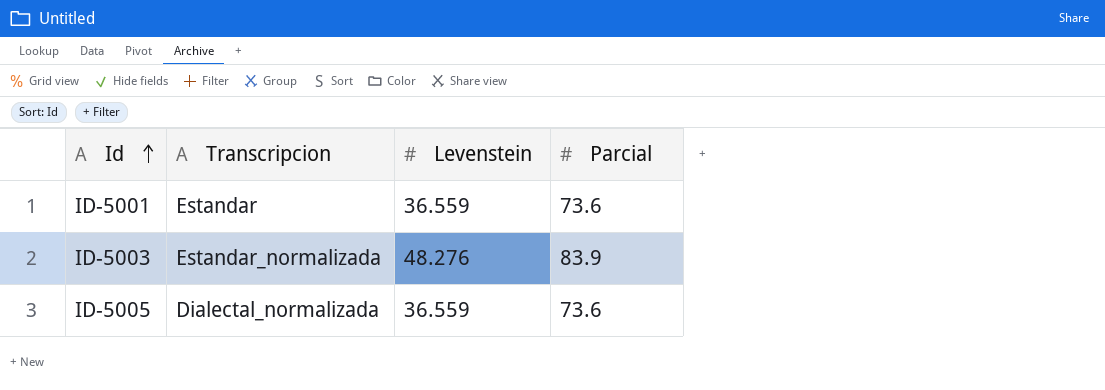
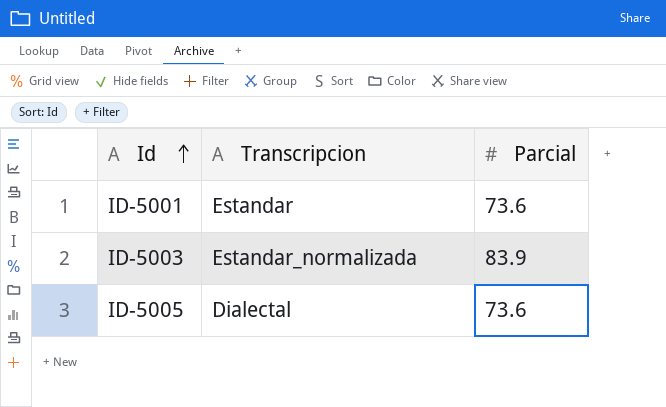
column Levenstein | position: 3 -> none
ID-5005 | Transcripcion: Dialectal_normalizada -> Dialectal

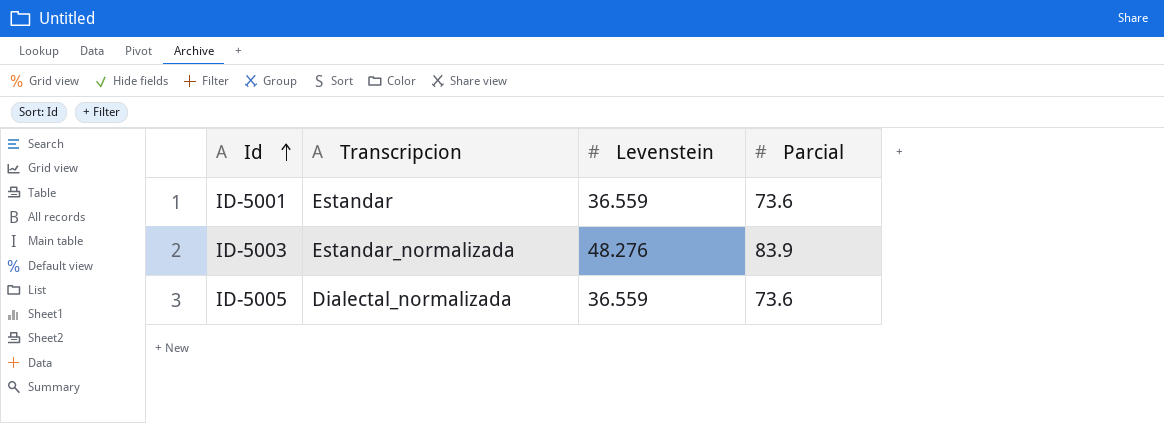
column Levenstein | position: none -> 3
ID-5005 | Transcripcion: Dialectal -> Dialectal_normalizada

